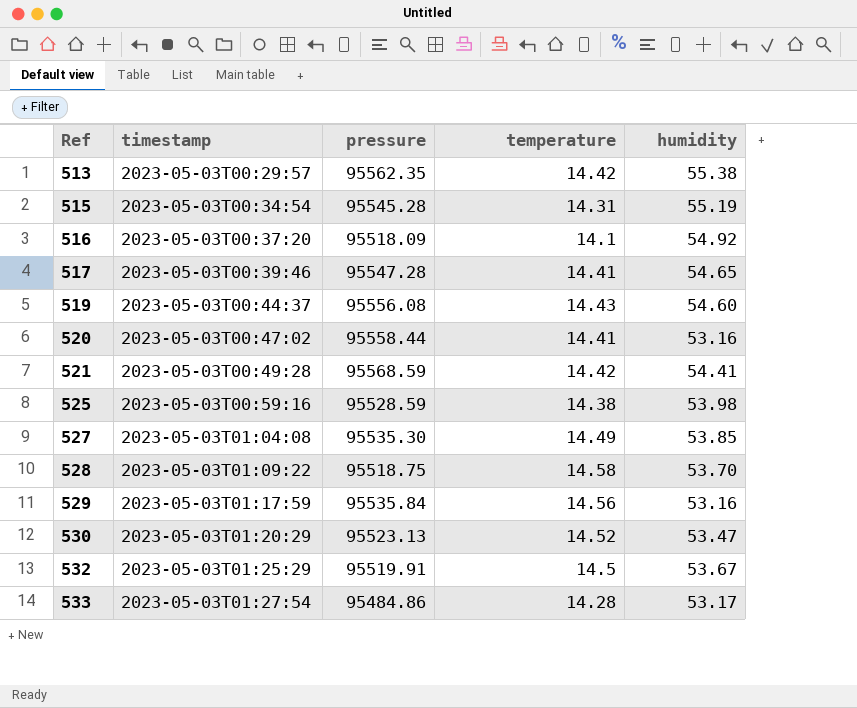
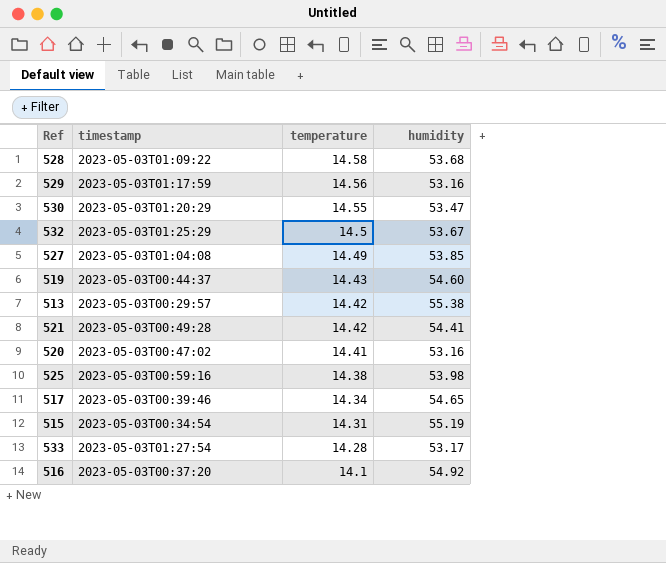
row order: Ref ascending -> temperature descending
column pressure | position: 3 -> none
528 | humidity: 53.70 -> 53.68
530 | temperature: 14.52 -> 14.55
517 | temperature: 14.41 -> 14.34

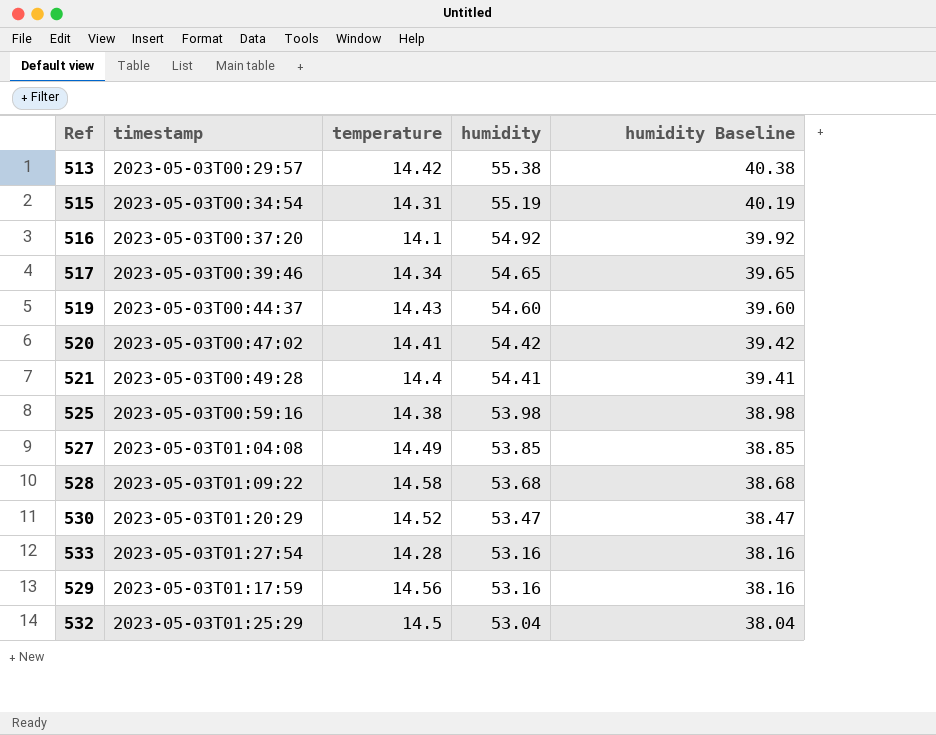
row order: temperature descending -> humidity descending
column humidity Baseline | formula: none -> [humidity] - 15
520 | humidity: 53.16 -> 54.42
521 | temperature: 14.42 -> 14.4
530 | temperature: 14.55 -> 14.52
533 | humidity: 53.17 -> 53.16
532 | humidity: 53.67 -> 53.04

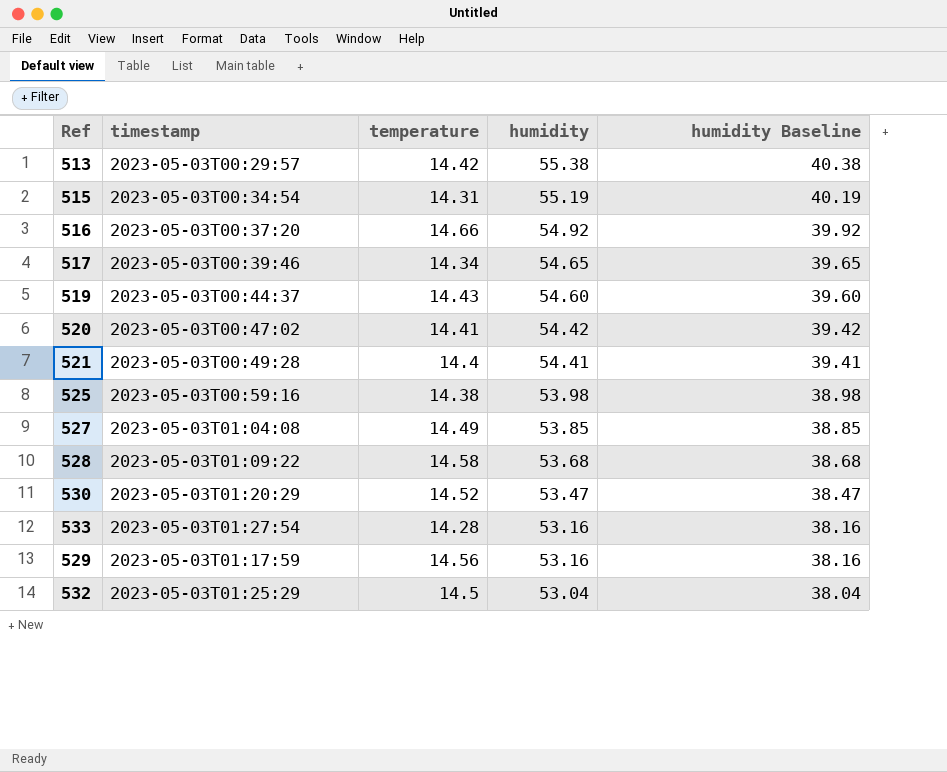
516 | temperature: 14.1 -> 14.66

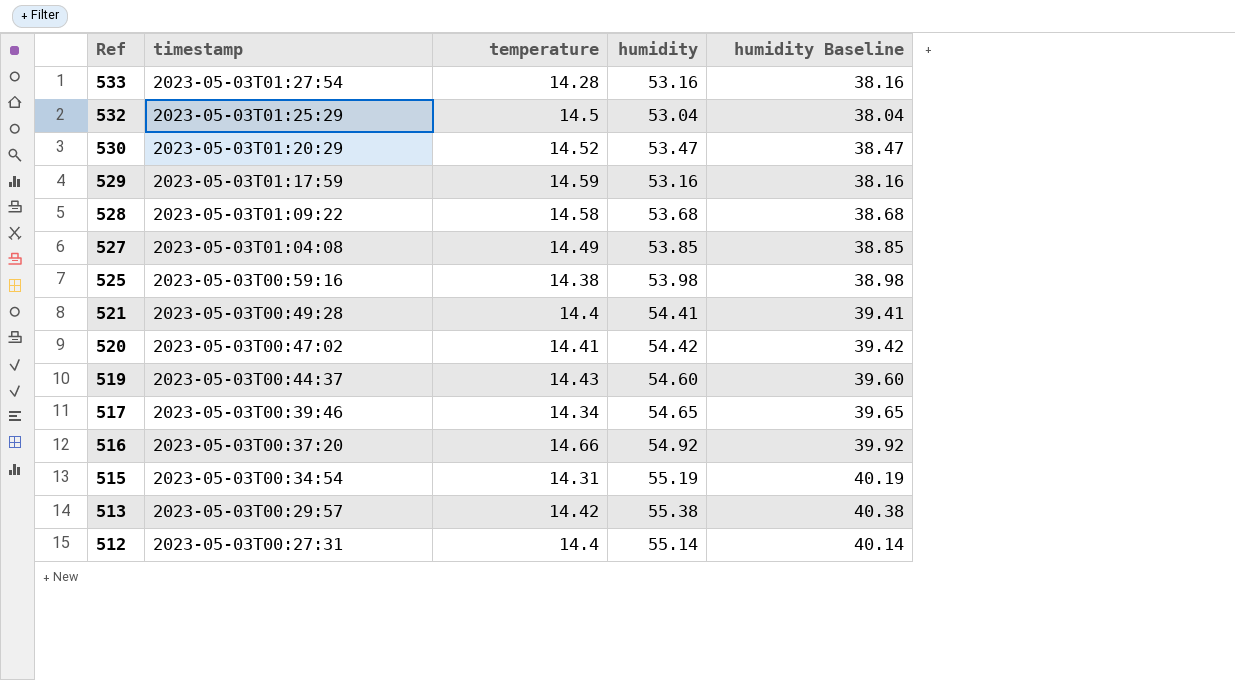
row order: humidity descending -> Ref descending
529 | temperature: 14.56 -> 14.59
row 512: none -> 2023-05-03T00:27:31 | 14.4 | 55.14 | 40.14

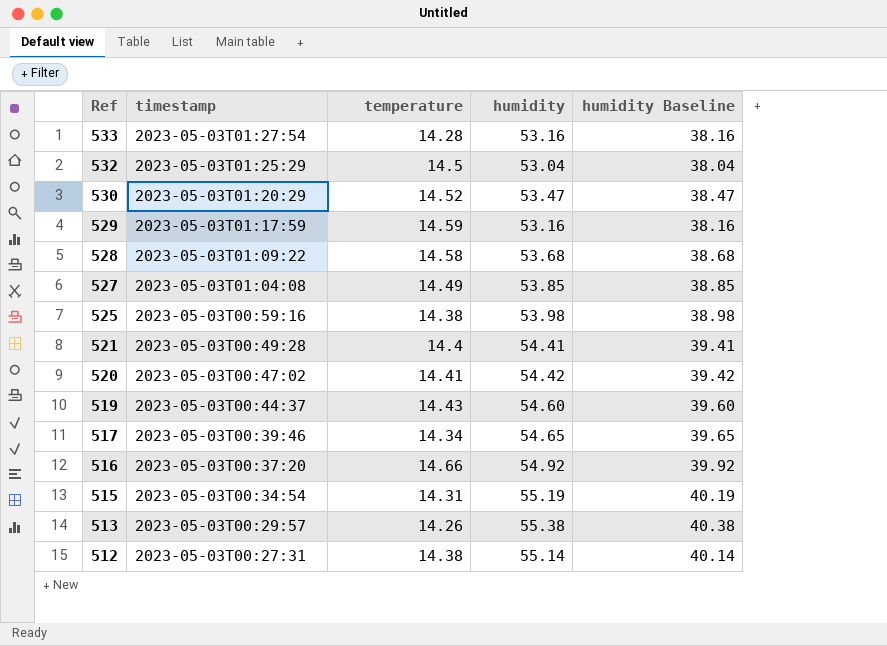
513 | temperature: 14.42 -> 14.26
512 | temperature: 14.4 -> 14.38

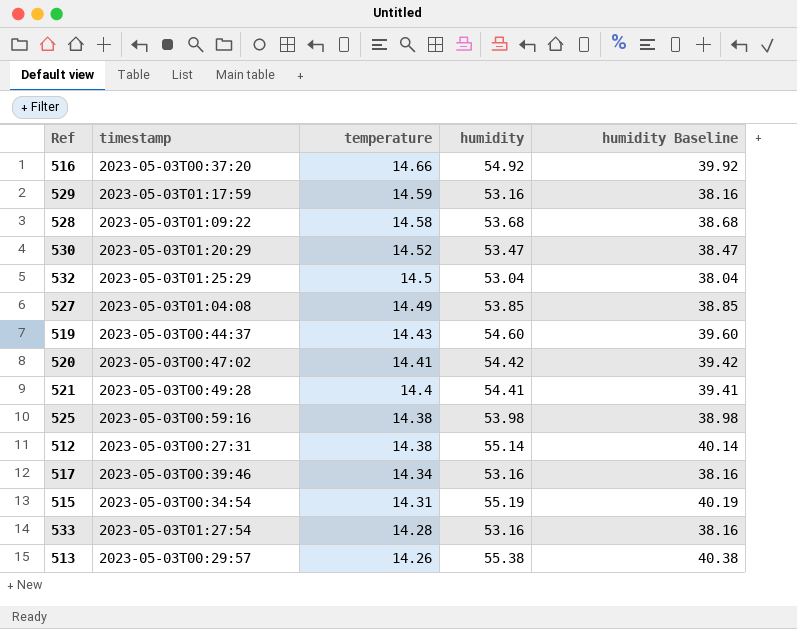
row order: Ref descending -> temperature descending
517 | humidity: 54.65 -> 53.16
517 | humidity Baseline: 39.65 -> 38.16

